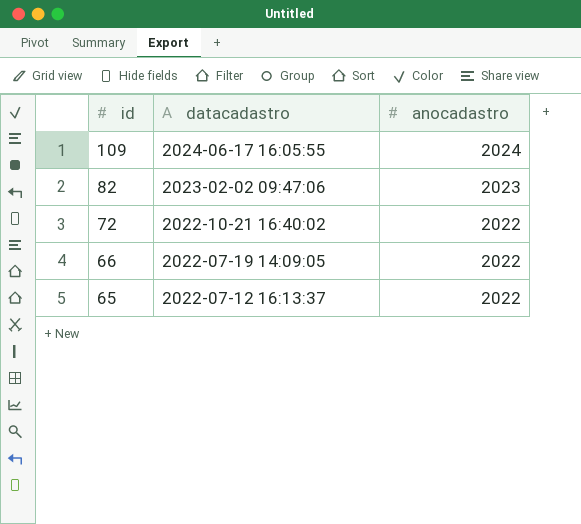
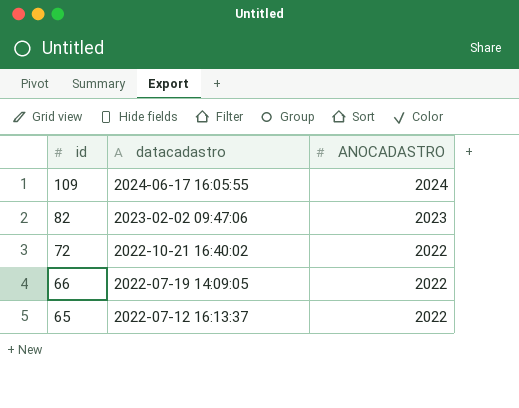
column name: anocadastro -> ANOCADASTRO

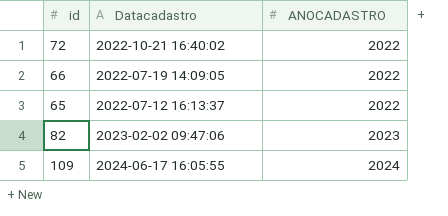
row order: id descending -> ANOCADASTRO ascending
column name: datacadastro -> Datacadastro

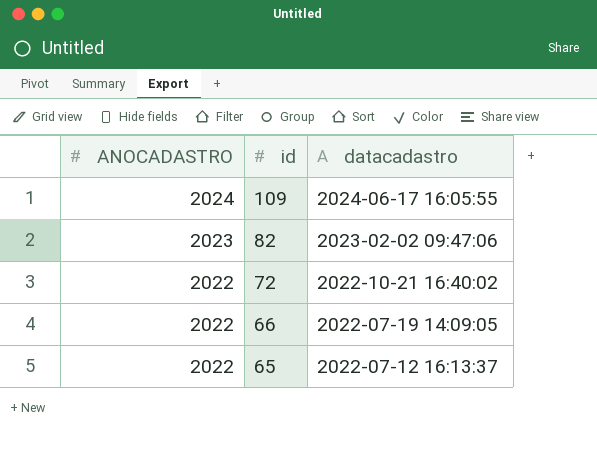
row order: ANOCADASTRO ascending -> ANOCADASTRO descending
column ANOCADASTRO | position: 3 -> 1
column name: Datacadastro -> datacadastro

